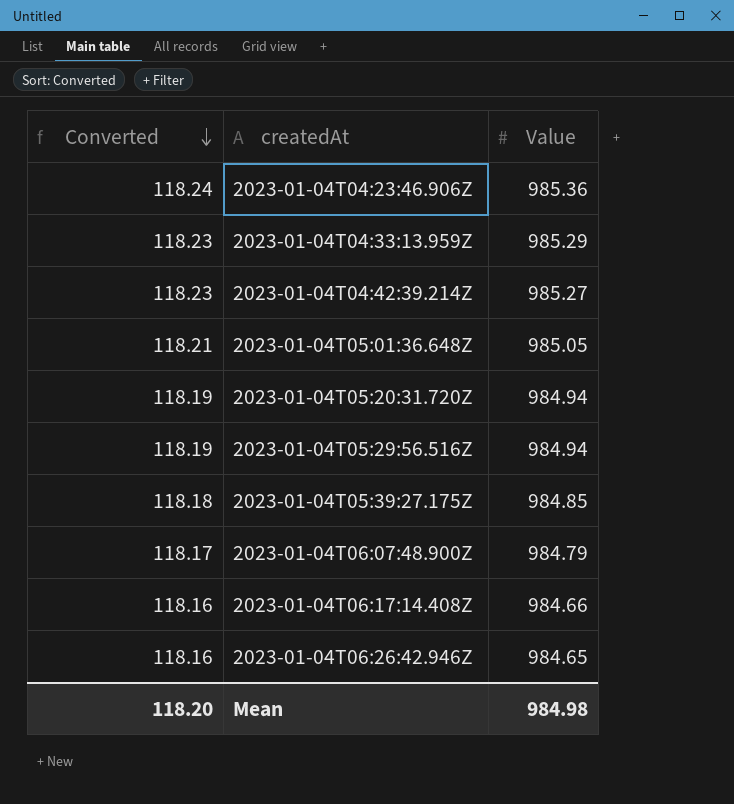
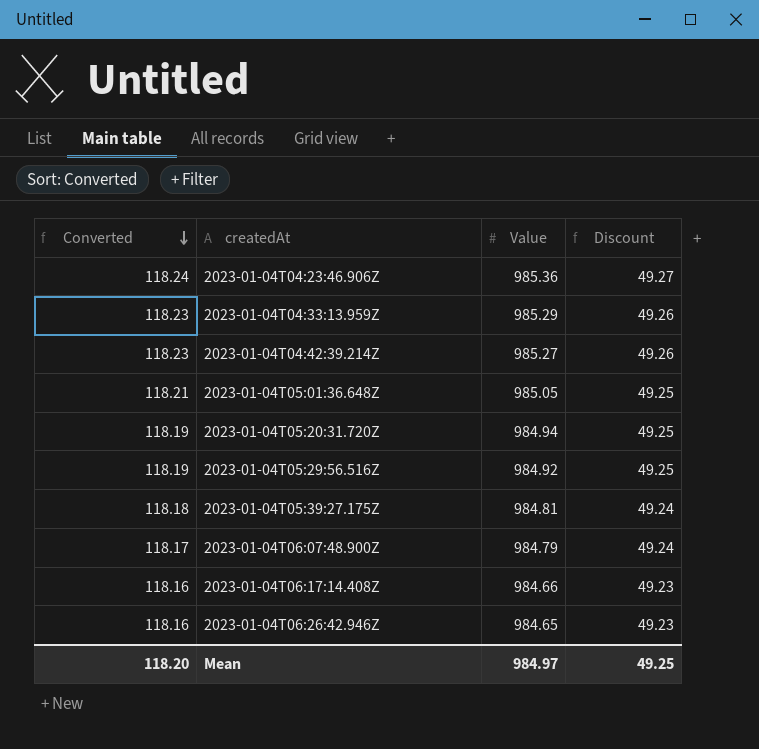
column Discount | formula: none -> [Value] * 0.05
2023-01-04T05:29:56.516Z | Value: 984.94 -> 984.92
2023-01-04T05:39:27.175Z | Value: 984.85 -> 984.81
Mean | Value: 984.98 -> 984.97

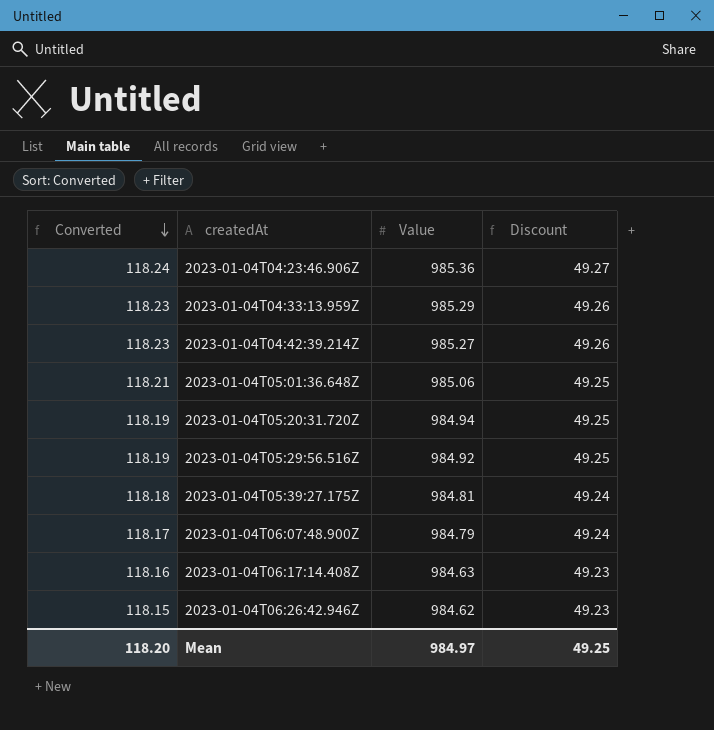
2023-01-04T05:01:36.648Z | Value: 985.05 -> 985.06
2023-01-04T06:17:14.408Z | Value: 984.66 -> 984.63
2023-01-04T06:26:42.946Z | Converted: 118.16 -> 118.15
2023-01-04T06:26:42.946Z | Value: 984.65 -> 984.62

